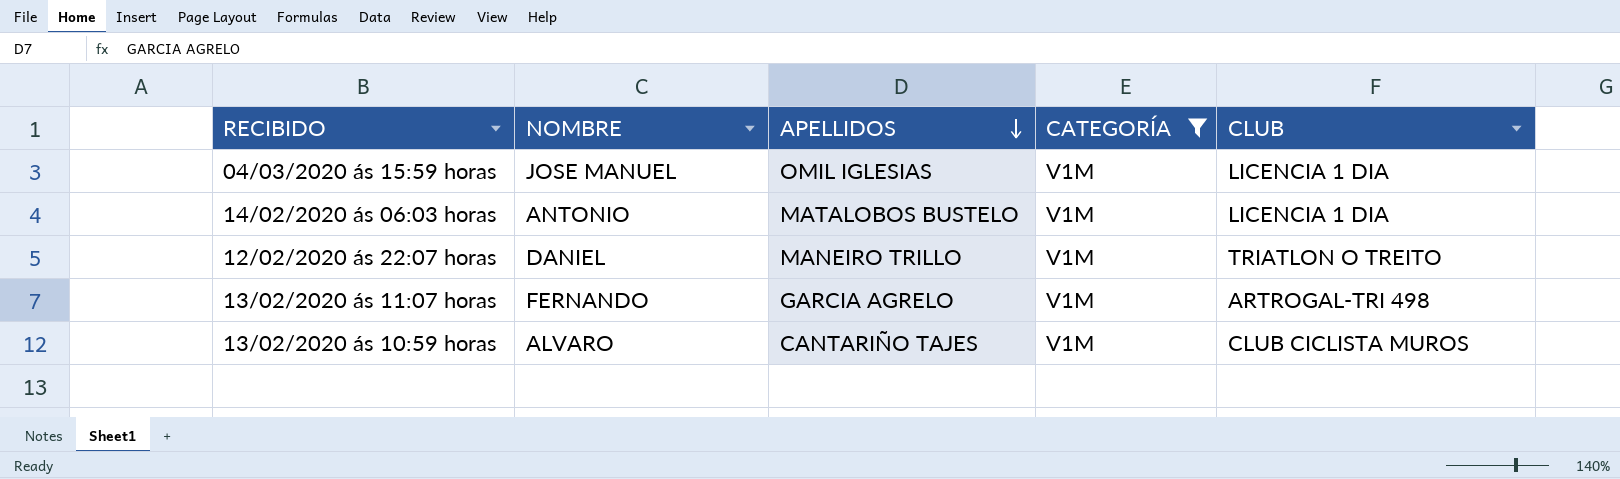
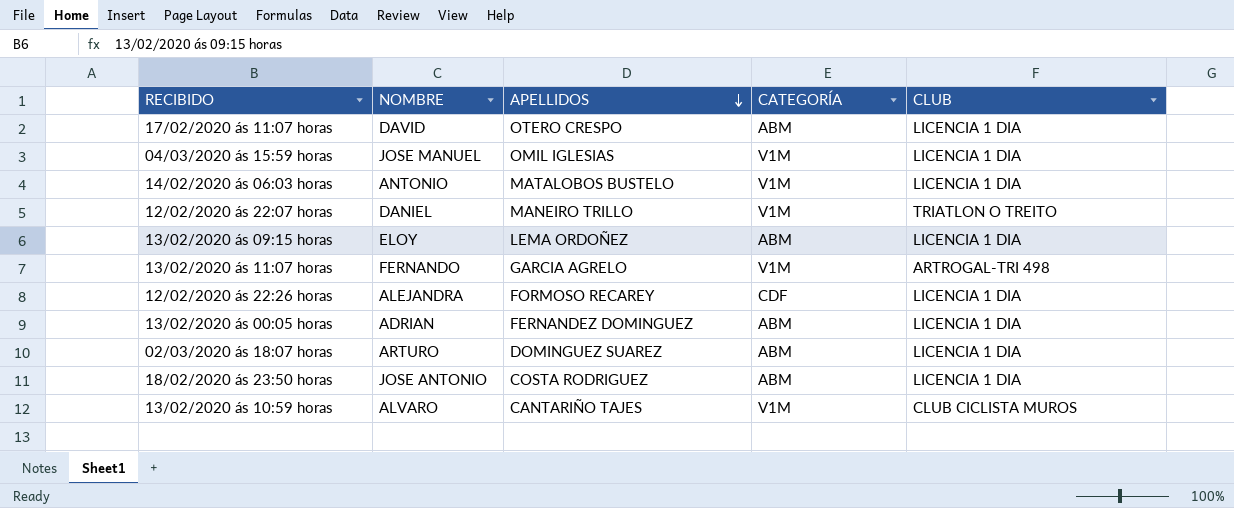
filter: CATEGORÍA = V1M -> none

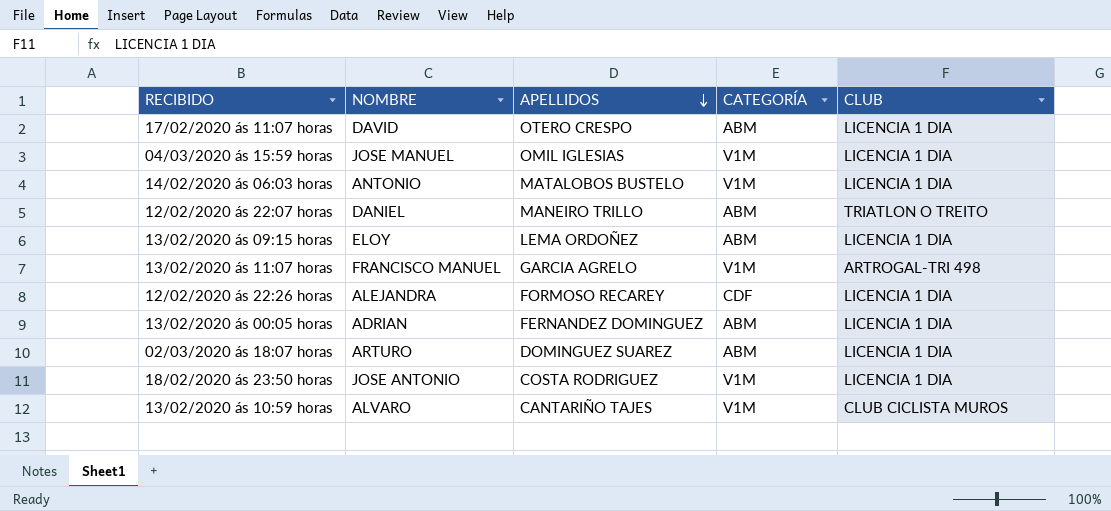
12/02/2020 ás 22:07 horas | CATEGORÍA: V1M -> ABM
13/02/2020 ás 11:07 horas | NOMBRE: FERNANDO -> FRANCISCO MANUEL
18/02/2020 ás 23:50 horas | CATEGORÍA: ABM -> V1M

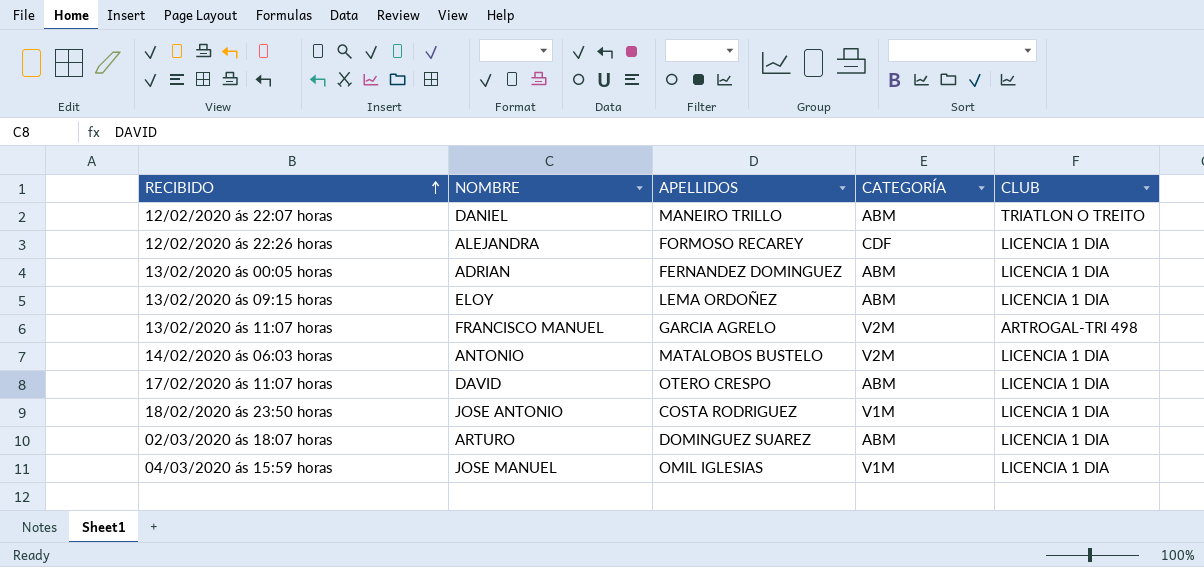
row order: APELLIDOS descending -> RECIBIDO ascending
row 13/02/2020 ás 10:59 horas: ALVARO | CANTARIÑO TAJES | V1M | CLUB CICLISTA MUROS -> none
13/02/2020 ás 11:07 horas | CATEGORÍA: V1M -> V2M
14/02/2020 ás 06:03 horas | CATEGORÍA: V1M -> V2M

